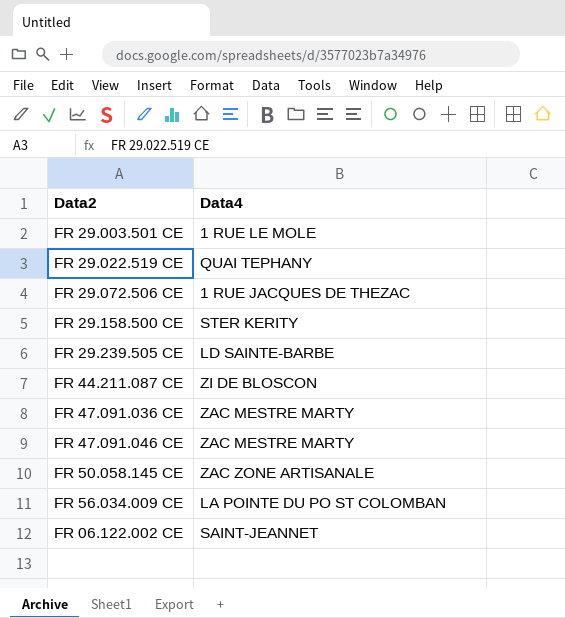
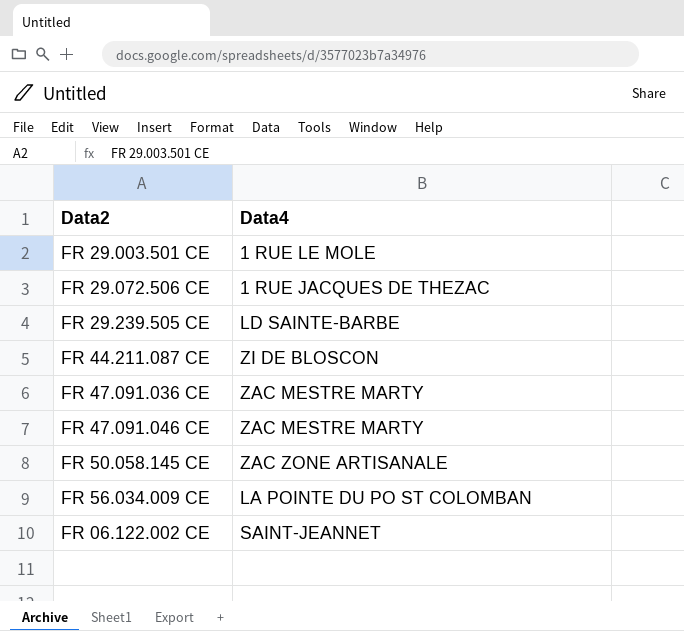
row FR 29.022.519 CE: QUAI TEPHANY -> none
row FR 29.158.500 CE: STER KERITY -> none

